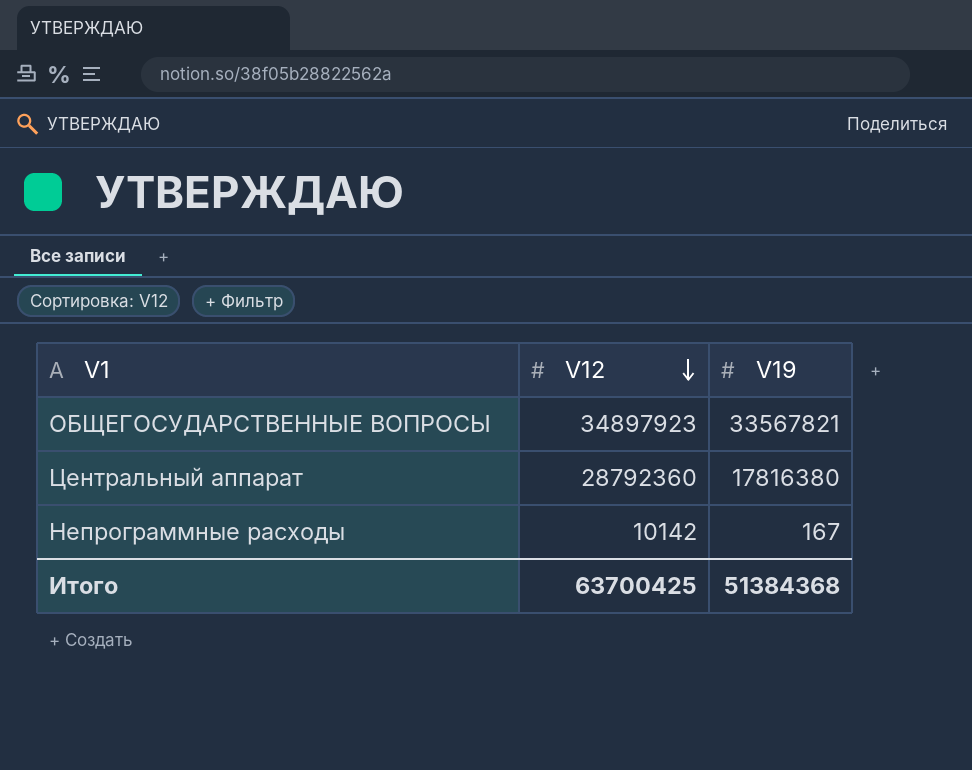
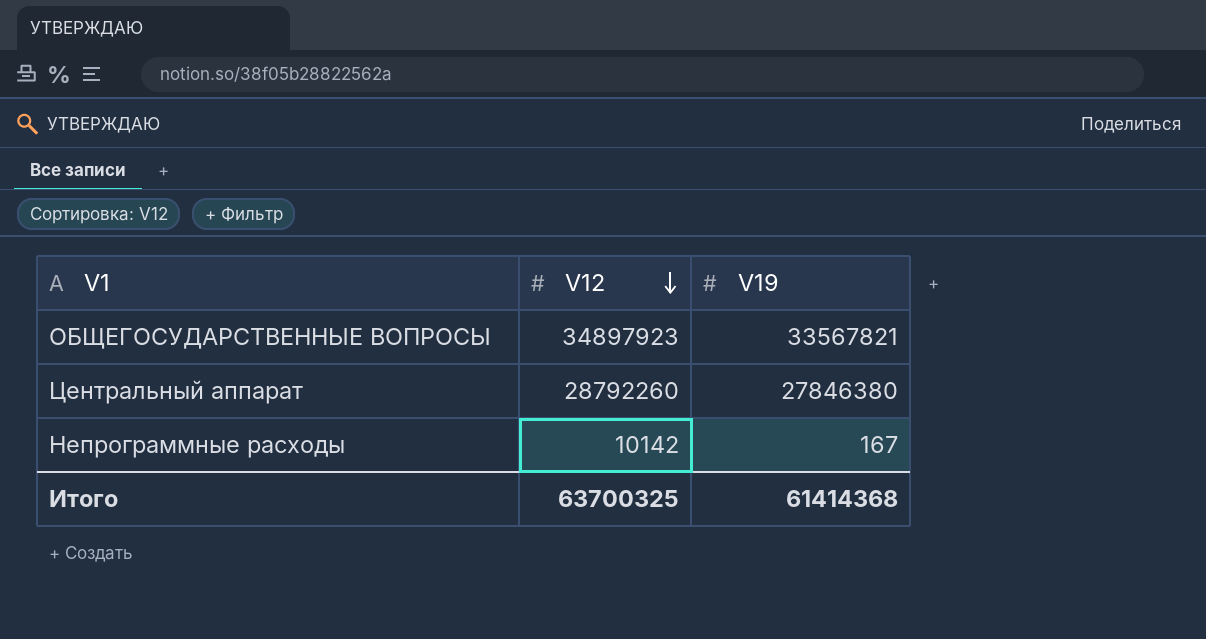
Центральный аппарат | V12: 28792360 -> 28792260
Центральный аппарат | V19: 17816380 -> 27846380
Итого | V12: 63700425 -> 63700325
Итого | V19: 51384368 -> 61414368

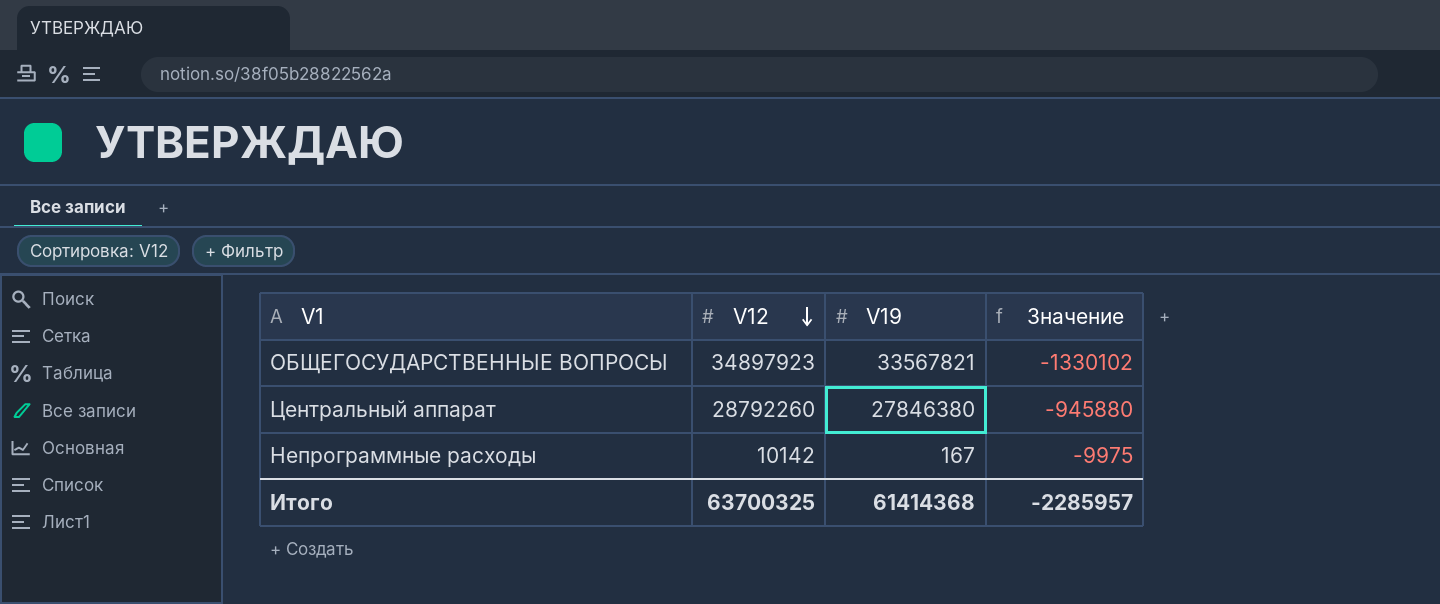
column Значение | formula: none -> [V19] - [V12]

